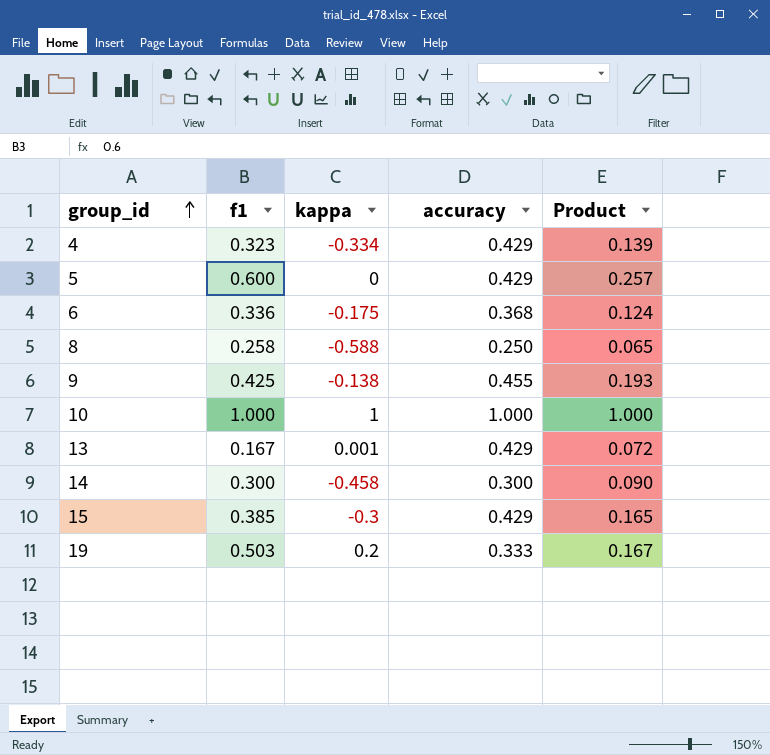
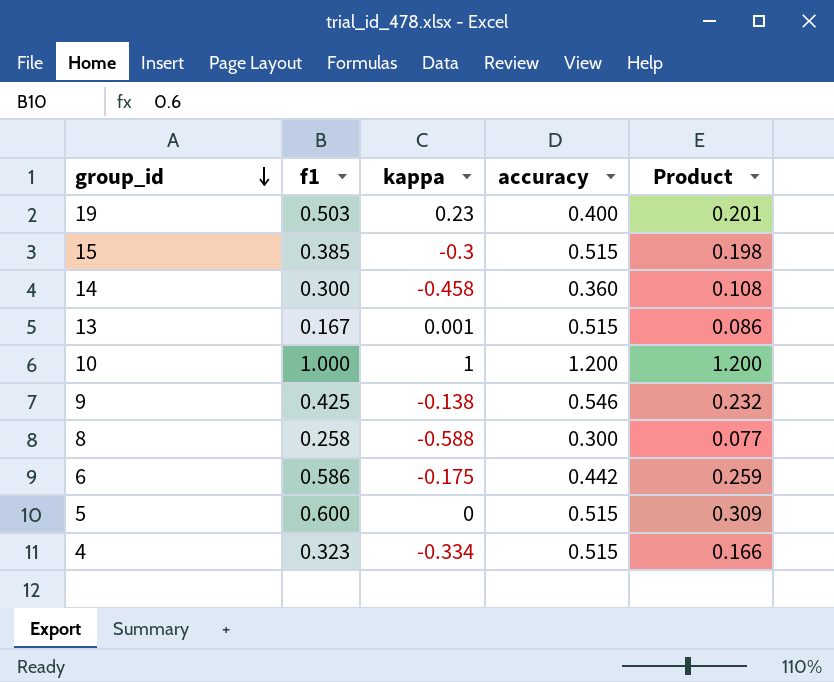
row order: group_id ascending -> group_id descending
19 | kappa: 0.2 -> 0.23
19 | accuracy: 0.333 -> 0.400
19 | Product: 0.167 -> 0.201
15 | accuracy: 0.429 -> 0.515
15 | Product: 0.165 -> 0.198
14 | accuracy: 0.300 -> 0.360
14 | Product: 0.090 -> 0.108
13 | accuracy: 0.429 -> 0.515
13 | Product: 0.072 -> 0.086
10 | accuracy: 1.000 -> 1.200
10 | Product: 1.000 -> 1.200
9 | accuracy: 0.455 -> 0.546
9 | Product: 0.193 -> 0.232
8 | accuracy: 0.250 -> 0.300
8 | Product: 0.065 -> 0.077
6 | f1: 0.336 -> 0.586
6 | accuracy: 0.368 -> 0.442
6 | Product: 0.124 -> 0.259
5 | accuracy: 0.429 -> 0.515
5 | Product: 0.257 -> 0.309
4 | accuracy: 0.429 -> 0.515
4 | Product: 0.139 -> 0.166

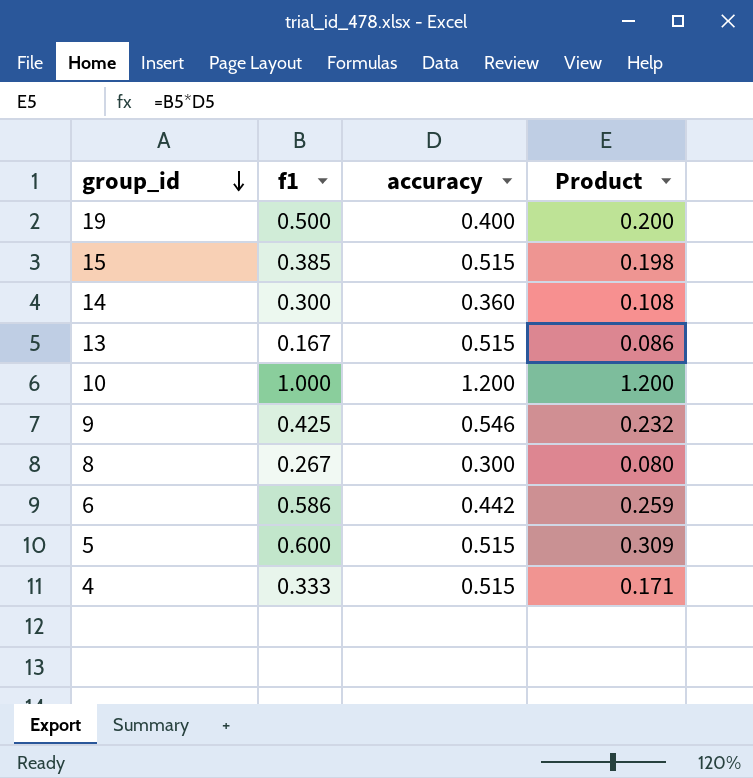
column kappa | position: 3 -> none
19 | f1: 0.503 -> 0.500
19 | Product: 0.201 -> 0.200
8 | f1: 0.258 -> 0.267
8 | Product: 0.077 -> 0.080
4 | f1: 0.323 -> 0.333
4 | Product: 0.166 -> 0.171

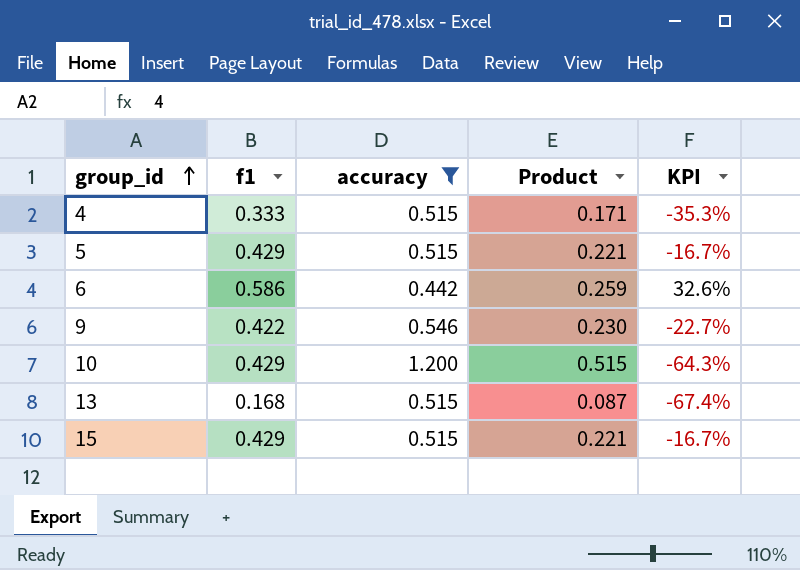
filter: none -> accuracy >= 0.442
row order: group_id descending -> group_id ascending
column KPI | formula: none -> ([f1] - [accuracy]) / [accuracy]
5 | f1: 0.600 -> 0.429
5 | Product: 0.309 -> 0.221
9 | f1: 0.425 -> 0.422
9 | Product: 0.232 -> 0.230
10 | f1: 1.000 -> 0.429
10 | Product: 1.200 -> 0.515
13 | f1: 0.167 -> 0.168
13 | Product: 0.086 -> 0.087
15 | f1: 0.385 -> 0.429
15 | Product: 0.198 -> 0.221

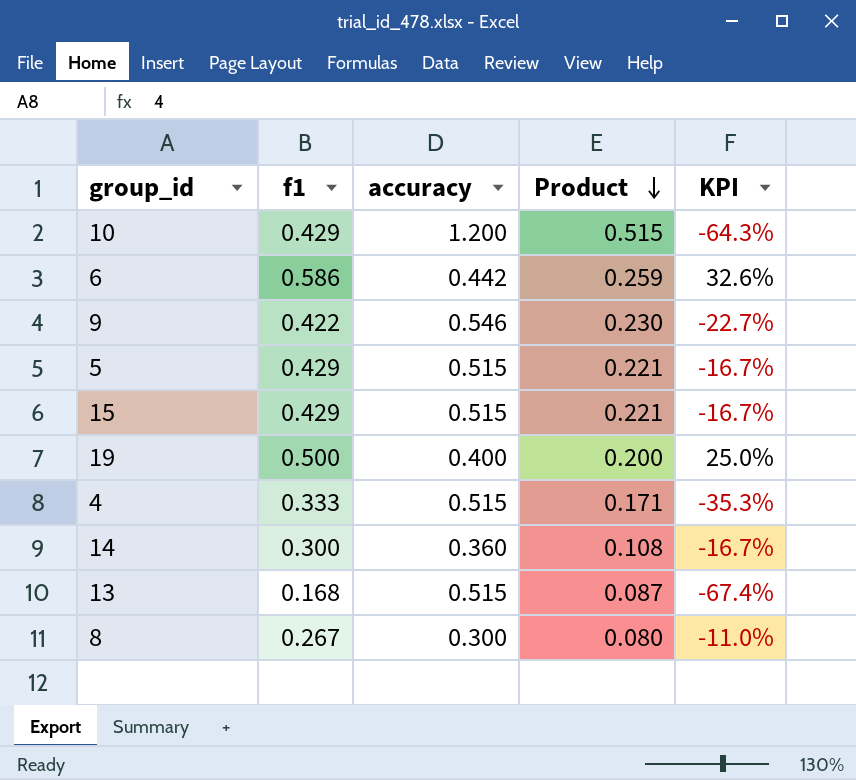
filter: accuracy >= 0.442 -> none
row order: group_id ascending -> Product descending

